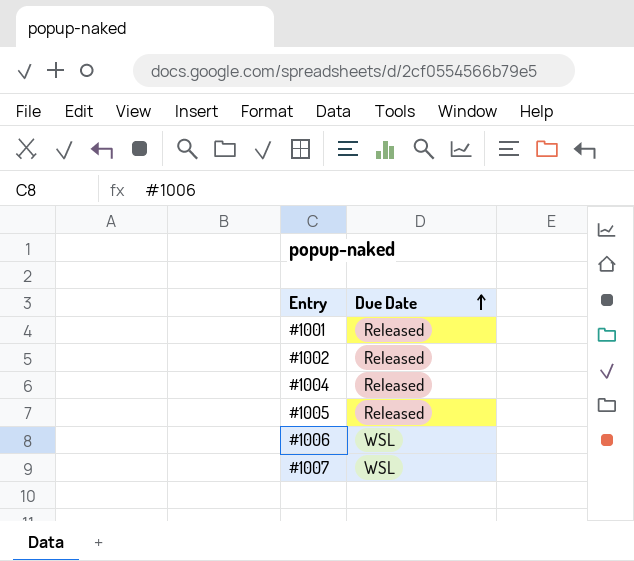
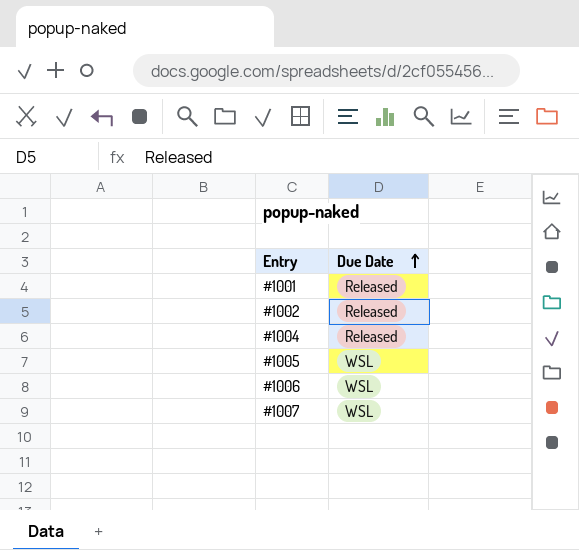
#1005 | Due Date: Released -> WSL

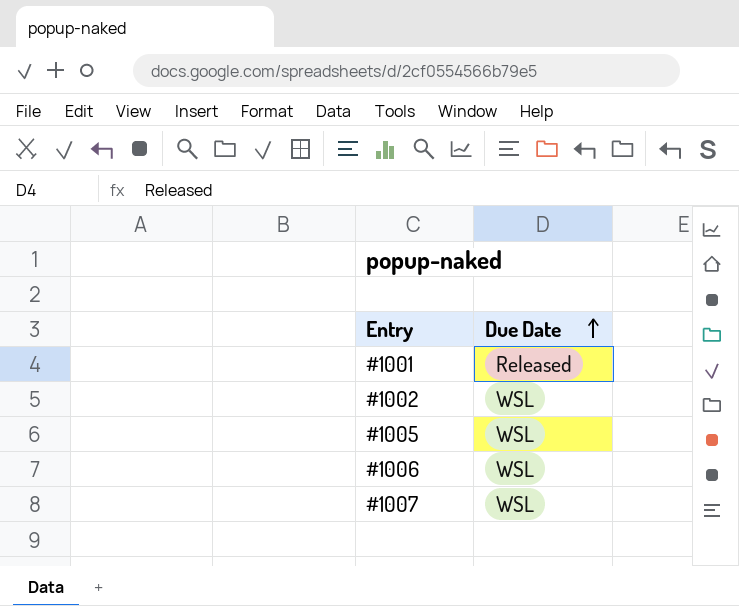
row #1004: Released -> none
#1002 | Due Date: Released -> WSL

